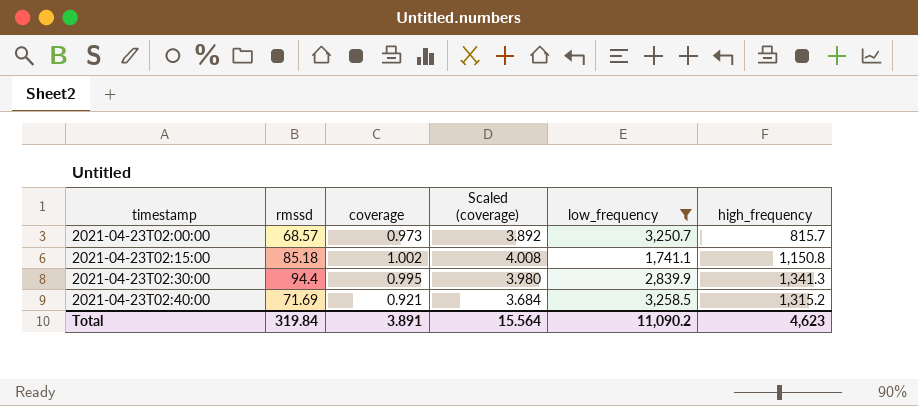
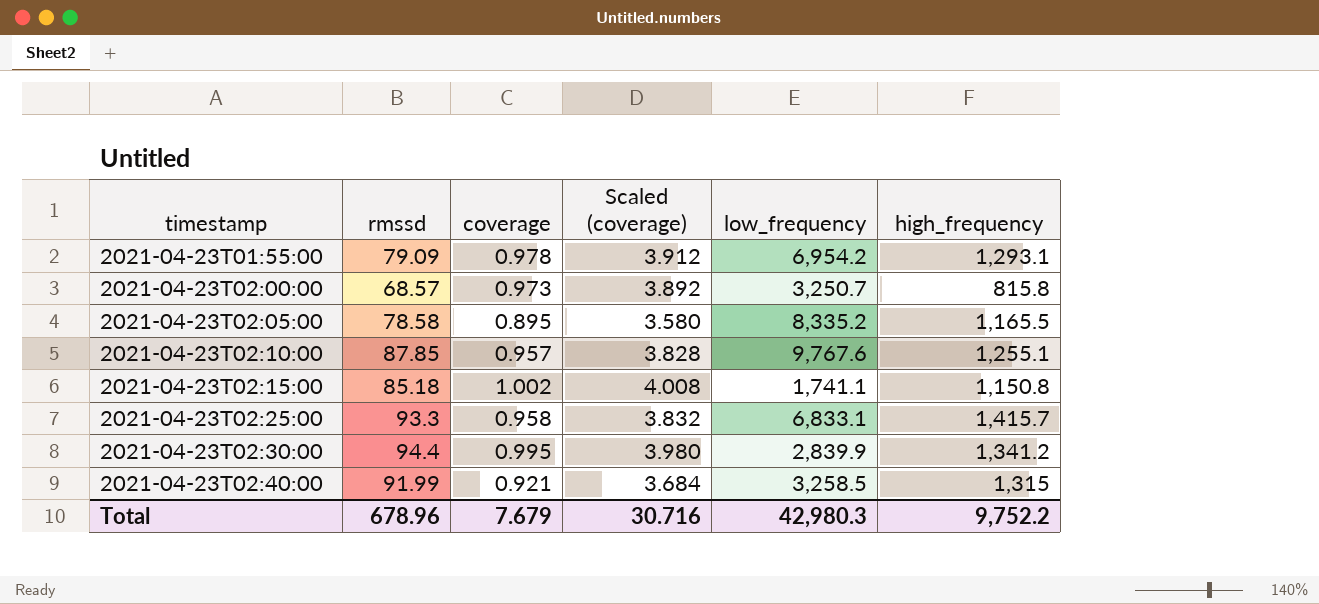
filter: low_frequency <= 3,258.5 -> none
2021-04-23T02:00:00 | high_frequency: 815.7 -> 815.8
2021-04-23T02:30:00 | high_frequency: 1,341.3 -> 1,341.2
2021-04-23T02:40:00 | rmssd: 71.69 -> 91.99
2021-04-23T02:40:00 | high_frequency: 1,315.2 -> 1,315
Total | rmssd: 319.84 -> 678.96
Total | coverage: 3.891 -> 7.679
Total | Scaled (coverage): 15.564 -> 30.716
Total | low_frequency: 11,090.2 -> 42,980.3
Total | high_frequency: 4,623 -> 9,752.2

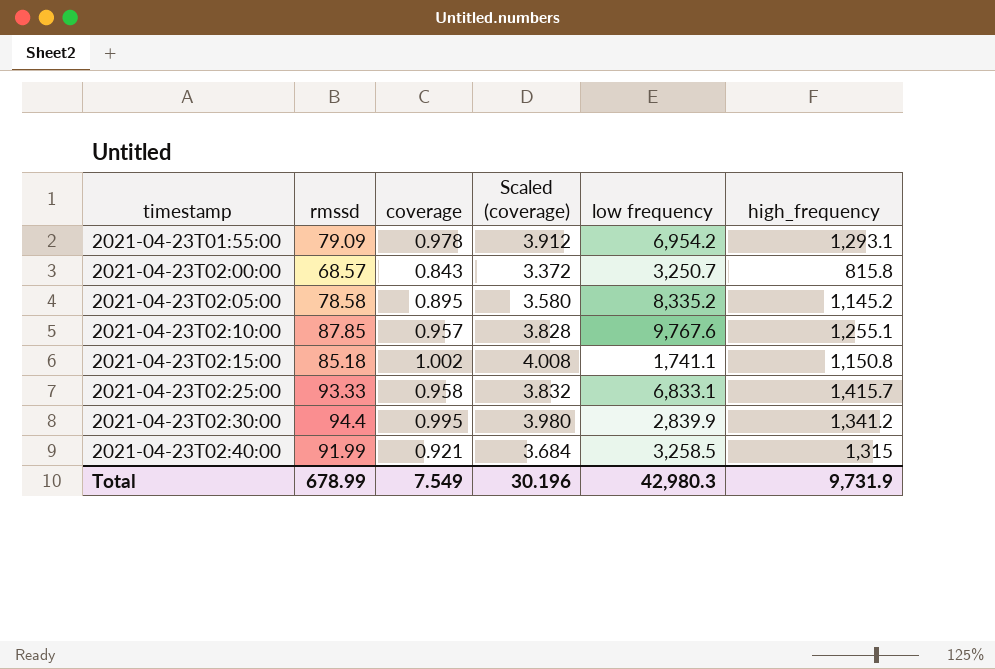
column name: low_frequency -> low frequency
2021-04-23T02:00:00 | coverage: 0.973 -> 0.843
2021-04-23T02:00:00 | Scaled (coverage): 3.892 -> 3.372
2021-04-23T02:05:00 | high_frequency: 1,165.5 -> 1,145.2
2021-04-23T02:25:00 | rmssd: 93.3 -> 93.33
Total | rmssd: 678.96 -> 678.99
Total | coverage: 7.679 -> 7.549
Total | Scaled (coverage): 30.716 -> 30.196
Total | high_frequency: 9,752.2 -> 9,731.9

